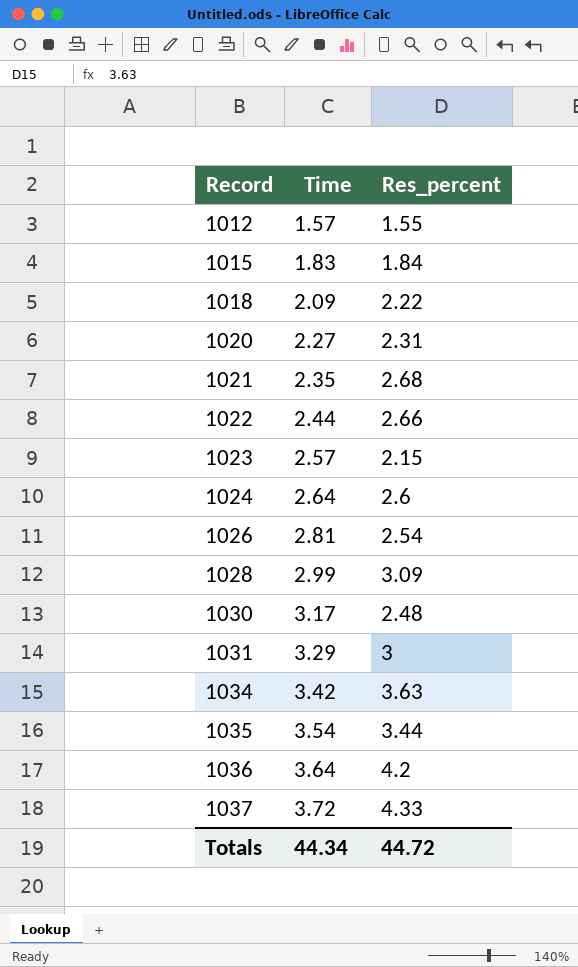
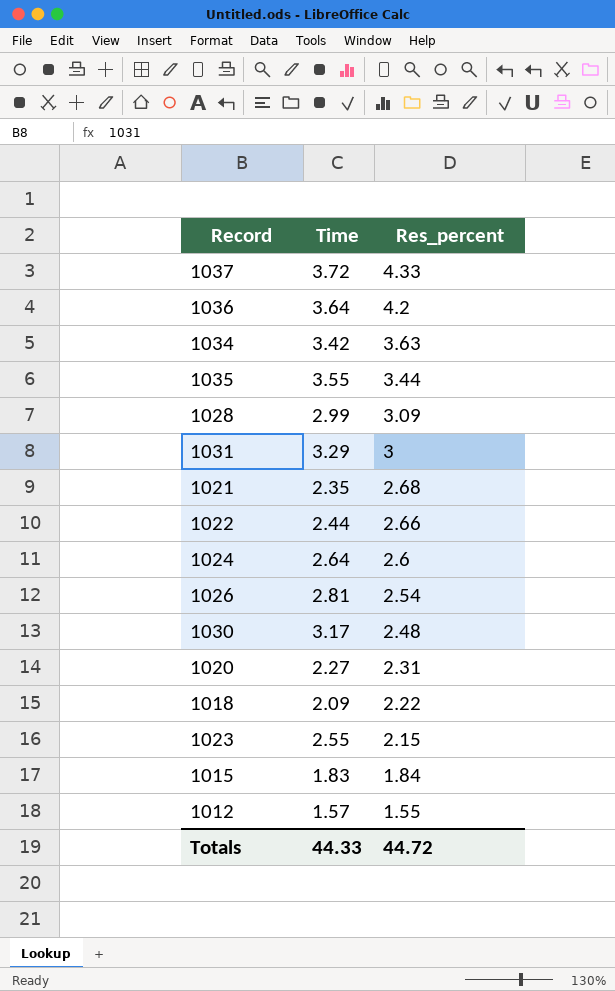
row order: Record ascending -> Res_percent descending
1035 | Time: 3.54 -> 3.55
1023 | Time: 2.57 -> 2.55
Totals | Time: 44.34 -> 44.33

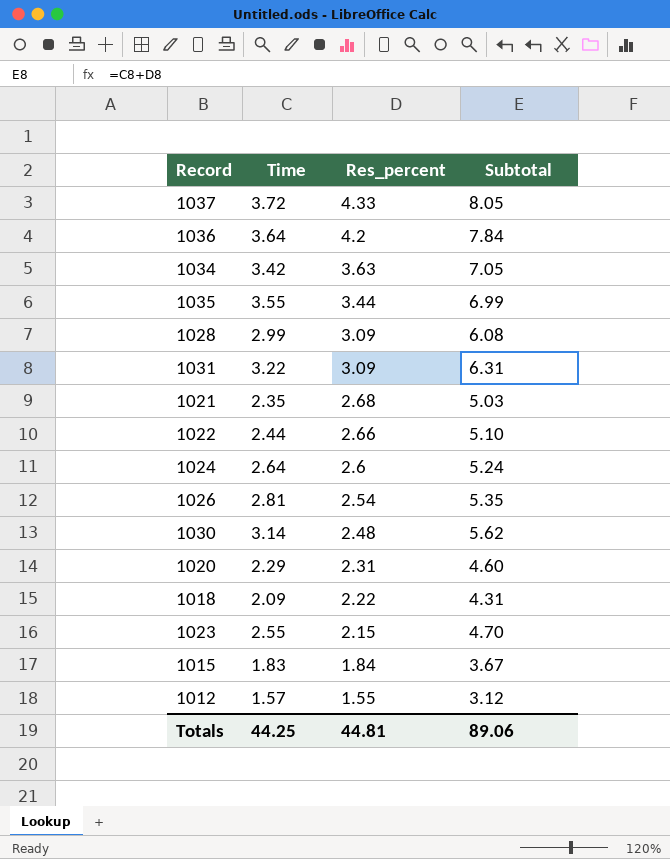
column Subtotal | formula: none -> [Time] + [Res_percent]
1031 | Time: 3.29 -> 3.22
1031 | Res_percent: 3 -> 3.09
1030 | Time: 3.17 -> 3.14
1020 | Time: 2.27 -> 2.29
Totals | Time: 44.33 -> 44.25
Totals | Res_percent: 44.72 -> 44.81

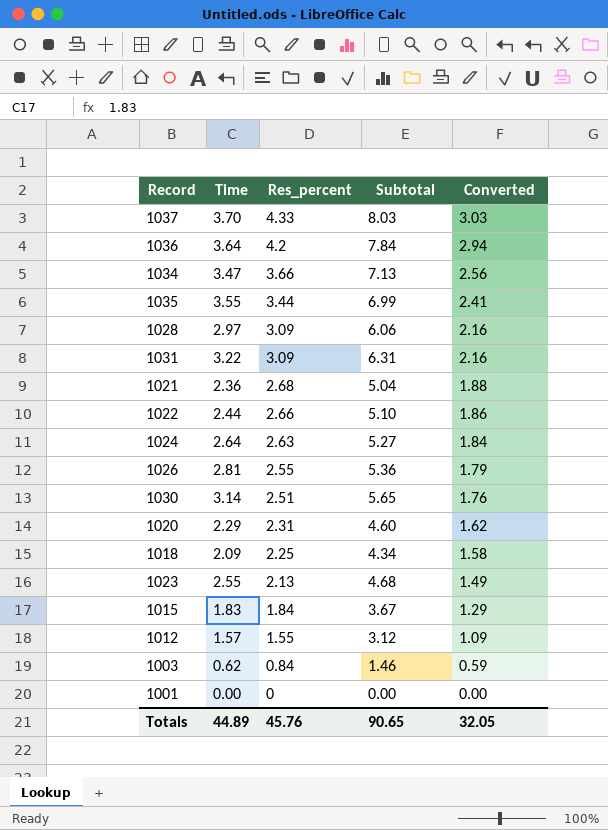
column Converted | formula: none -> [Res_percent] * 0.7
1037 | Time: 3.72 -> 3.70
1037 | Subtotal: 8.05 -> 8.03
1034 | Time: 3.42 -> 3.47
1034 | Res_percent: 3.63 -> 3.66
1034 | Subtotal: 7.05 -> 7.13
1028 | Time: 2.99 -> 2.97
1028 | Subtotal: 6.08 -> 6.06
1021 | Time: 2.35 -> 2.36
1021 | Subtotal: 5.03 -> 5.04
1024 | Res_percent: 2.6 -> 2.63
1024 | Subtotal: 5.24 -> 5.27
1026 | Res_percent: 2.54 -> 2.55
1026 | Subtotal: 5.35 -> 5.36
1030 | Res_percent: 2.48 -> 2.51
1030 | Subtotal: 5.62 -> 5.65
1018 | Res_percent: 2.22 -> 2.25
1018 | Subtotal: 4.31 -> 4.34
1023 | Res_percent: 2.15 -> 2.13
1023 | Subtotal: 4.70 -> 4.68
row 1003: none -> 0.62 | 0.84 | 1.46 | 0.59
row 1001: none -> 0.00 | 0 | 0.00 | 0.00
Totals | Time: 44.25 -> 44.89
Totals | Res_percent: 44.81 -> 45.76
Totals | Subtotal: 89.06 -> 90.65

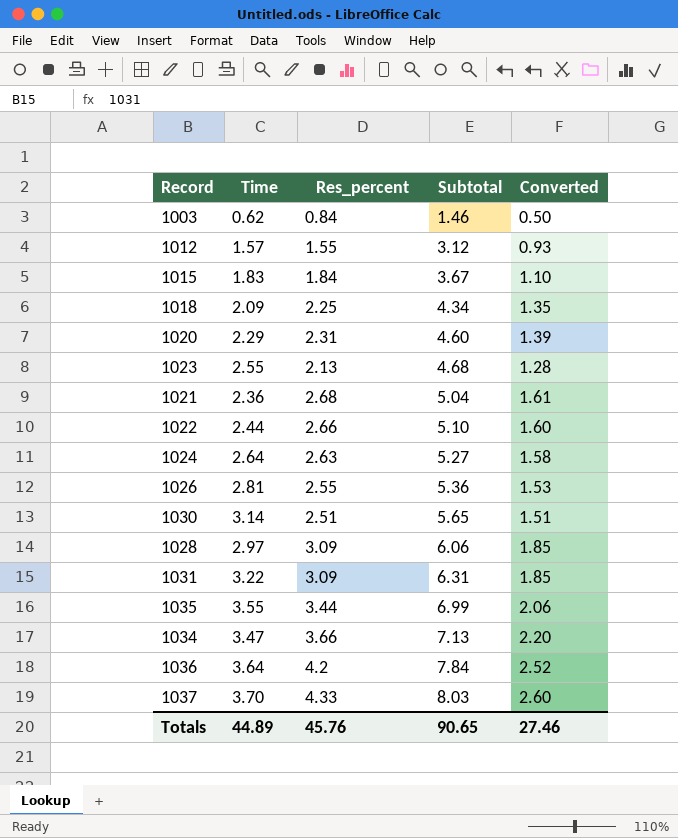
row order: Res_percent descending -> Subtotal ascending
column Converted | formula: [Res_percent] * 0.7 -> [Res_percent] * 0.6
row 1001: 0.00 | 0 | 0.00 | 0.00 -> none
Totals | Converted: 32.05 -> 27.46

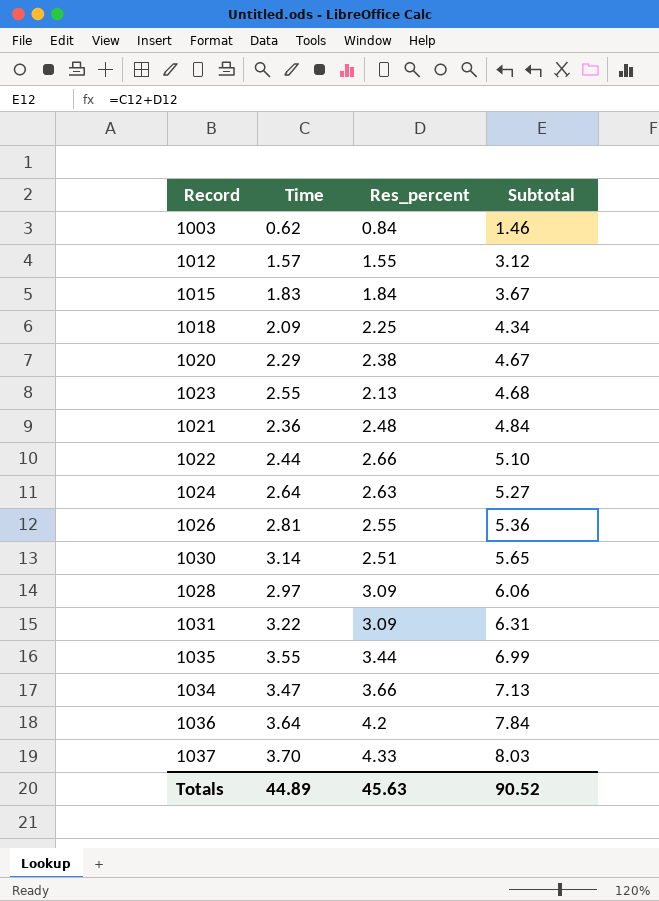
column Converted | formula: [Res_percent] * 0.6 -> none
1020 | Res_percent: 2.31 -> 2.38
1020 | Subtotal: 4.60 -> 4.67
1021 | Res_percent: 2.68 -> 2.48
1021 | Subtotal: 5.04 -> 4.84
Totals | Res_percent: 45.76 -> 45.63
Totals | Subtotal: 90.65 -> 90.52

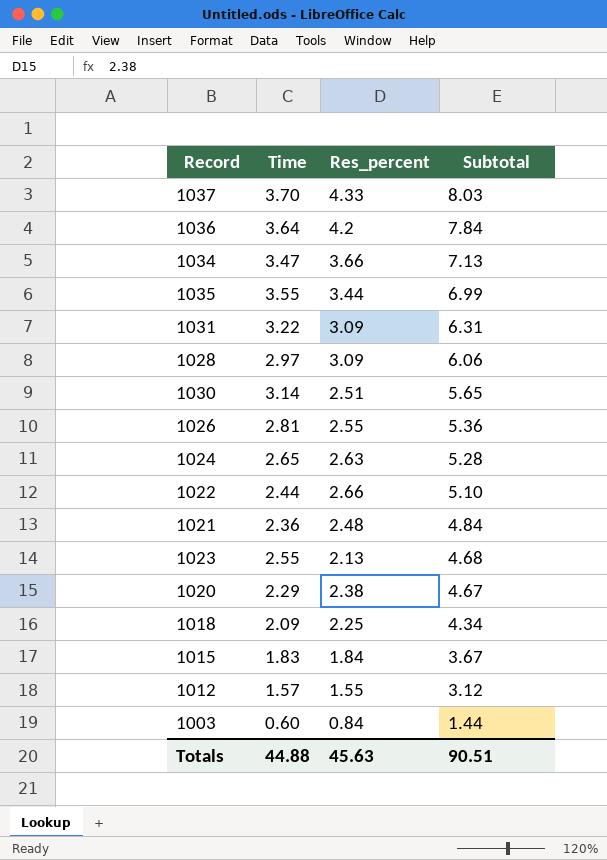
row order: Subtotal ascending -> Subtotal descending
1024 | Time: 2.64 -> 2.65
1024 | Subtotal: 5.27 -> 5.28
1003 | Time: 0.62 -> 0.60
1003 | Subtotal: 1.46 -> 1.44
Totals | Time: 44.89 -> 44.88
Totals | Subtotal: 90.52 -> 90.51

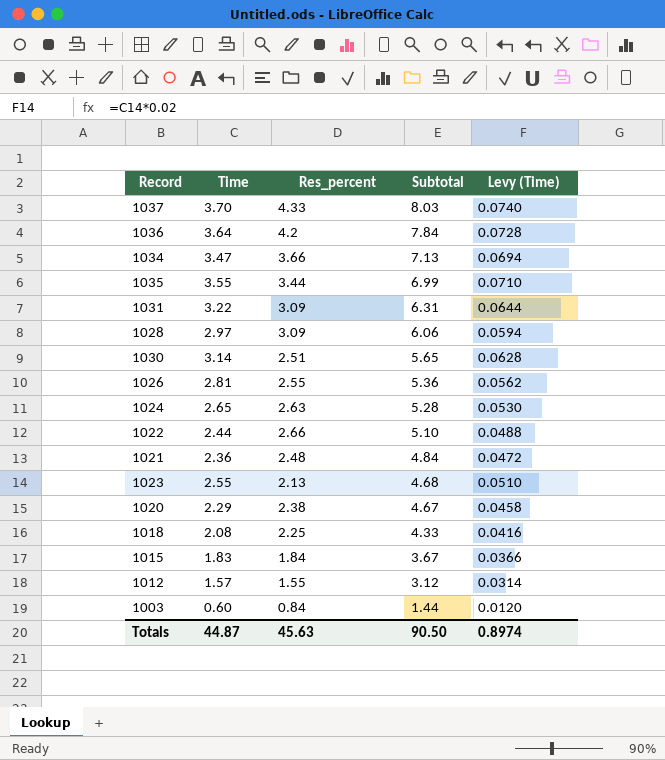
column Levy (Time) | formula: none -> [Time] * 0.02
1018 | Time: 2.09 -> 2.08
1018 | Subtotal: 4.34 -> 4.33
Totals | Time: 44.88 -> 44.87
Totals | Subtotal: 90.51 -> 90.50

